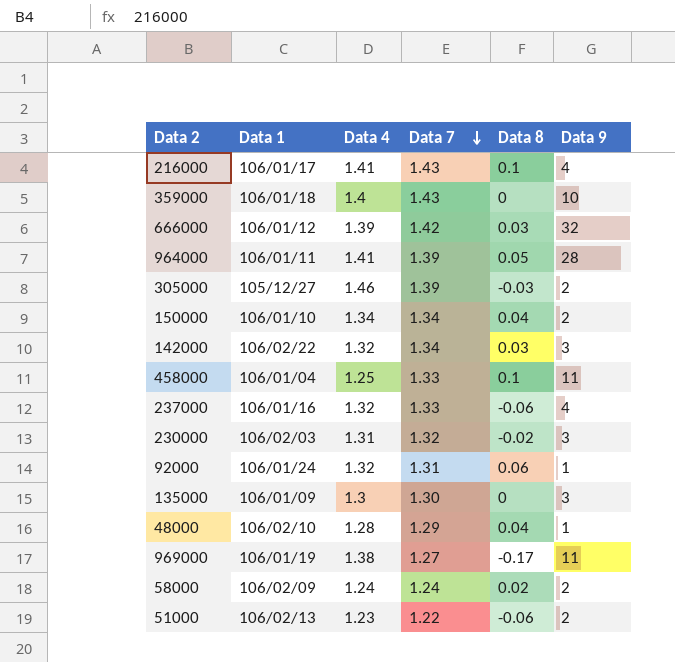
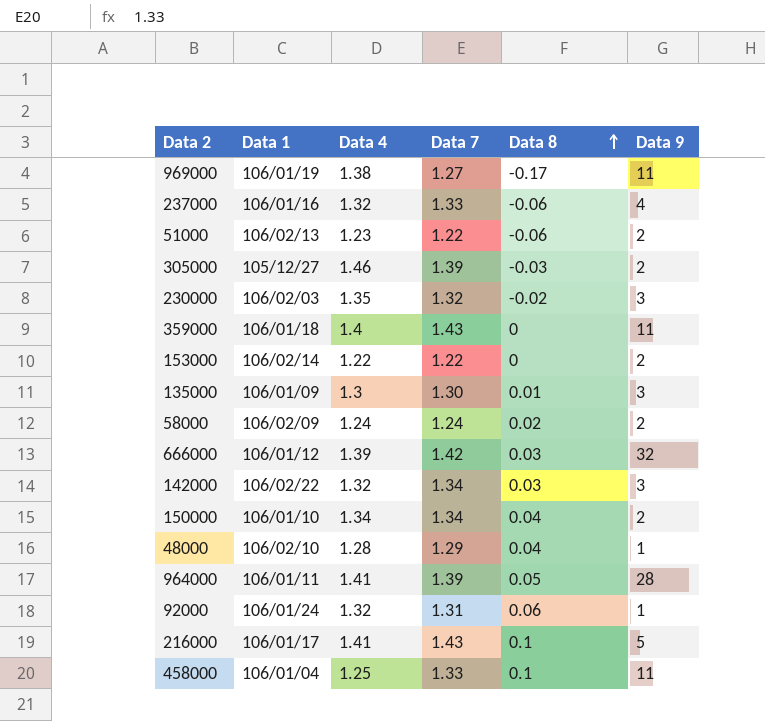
row order: Data 7 descending -> Data 8 ascending
230000 | Data 4: 1.31 -> 1.35
359000 | Data 9: 10 -> 11
row 153000: none -> 106/02/14 | 1.22 | 1.22 | 0 | 2
135000 | Data 8: 0 -> 0.01
216000 | Data 9: 4 -> 5

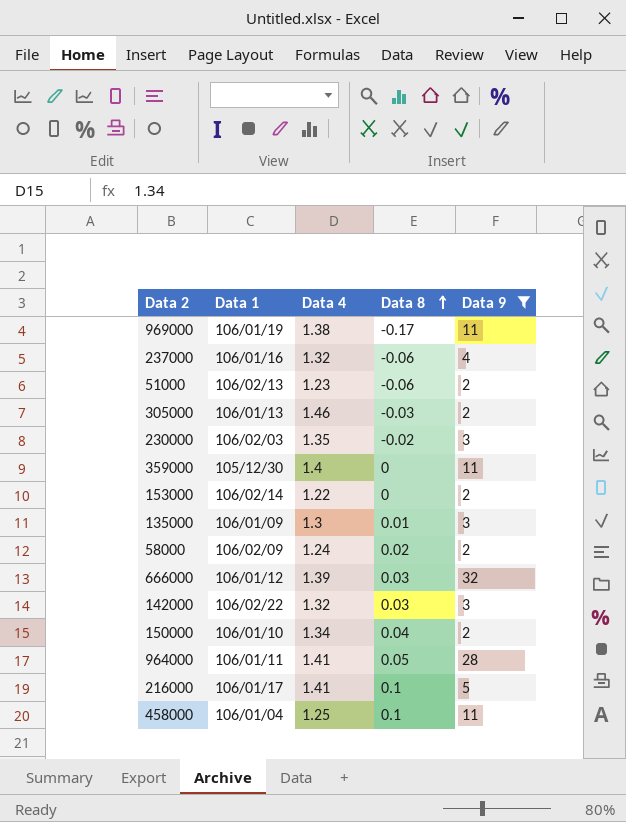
filter: none -> Data 9 != 1
column Data 7 | position: 4 -> none
305000 | Data 1: 105/12/27 -> 106/01/13
359000 | Data 1: 106/01/18 -> 105/12/30

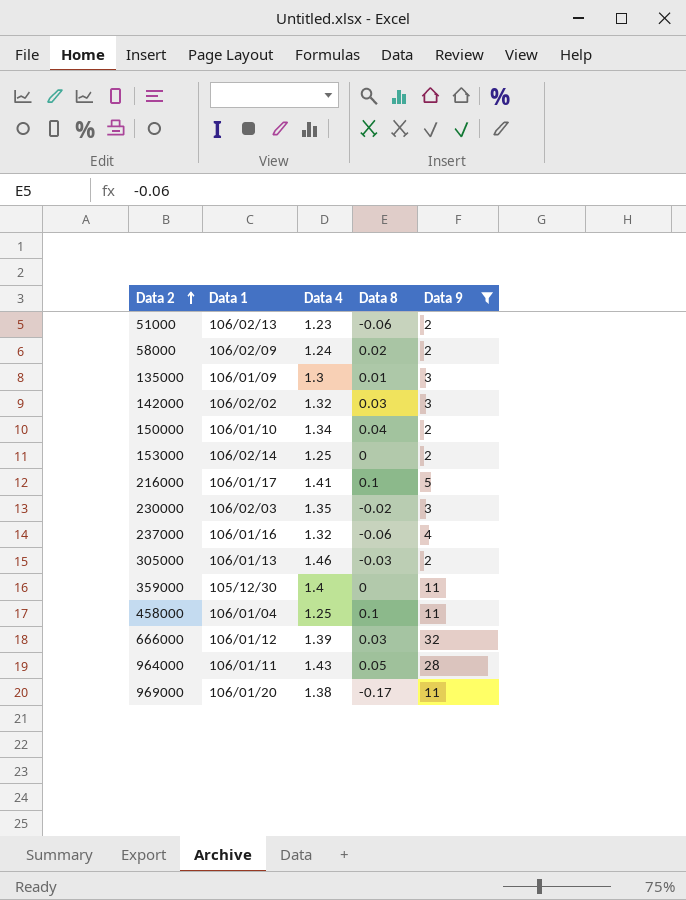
row order: Data 8 ascending -> Data 2 ascending
142000 | Data 1: 106/02/22 -> 106/02/02
153000 | Data 4: 1.22 -> 1.25
964000 | Data 4: 1.41 -> 1.43
969000 | Data 1: 106/01/19 -> 106/01/20

